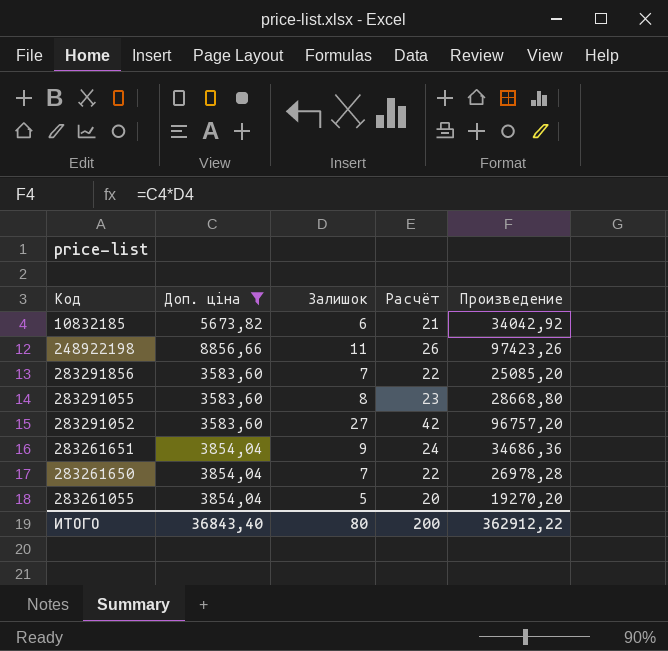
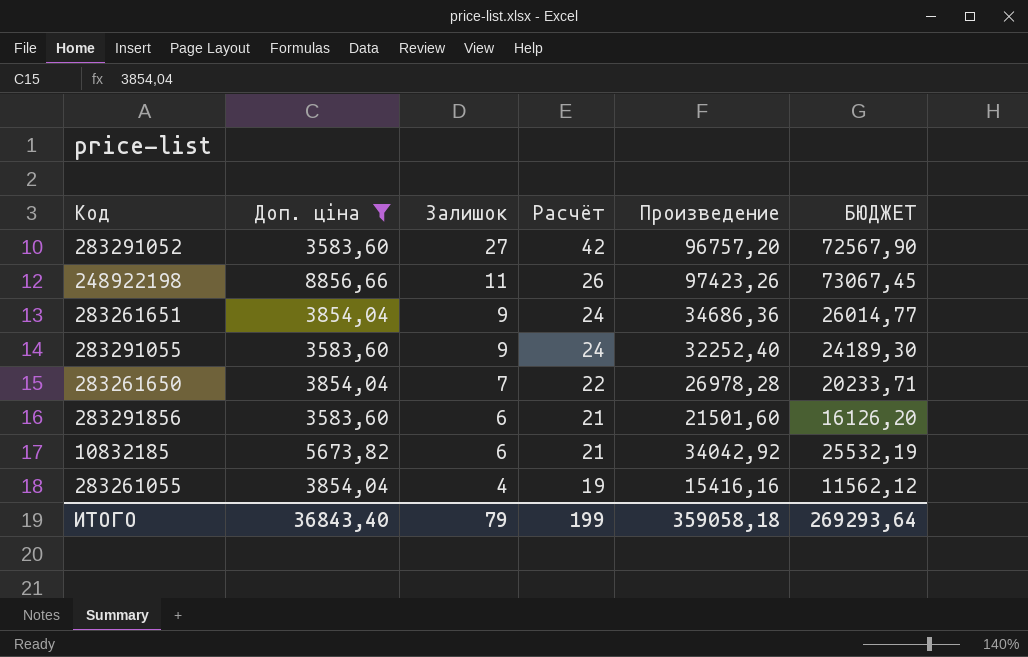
row order: none -> Залишок descending
column БЮДЖЕТ | formula: none -> [Произведение] * 0,75
283291055 | Залишок: 8 -> 9
283291055 | Расчёт: 23 -> 24
283291055 | Произведение: 28668,80 -> 32252,40
283291856 | Залишок: 7 -> 6
283291856 | Расчёт: 22 -> 21
283291856 | Произведение: 25085,20 -> 21501,60
283261055 | Залишок: 5 -> 4
283261055 | Расчёт: 20 -> 19
283261055 | Произведение: 19270,20 -> 15416,16
ИТОГО | Залишок: 80 -> 79
ИТОГО | Расчёт: 200 -> 199
ИТОГО | Произведение: 362912,22 -> 359058,18

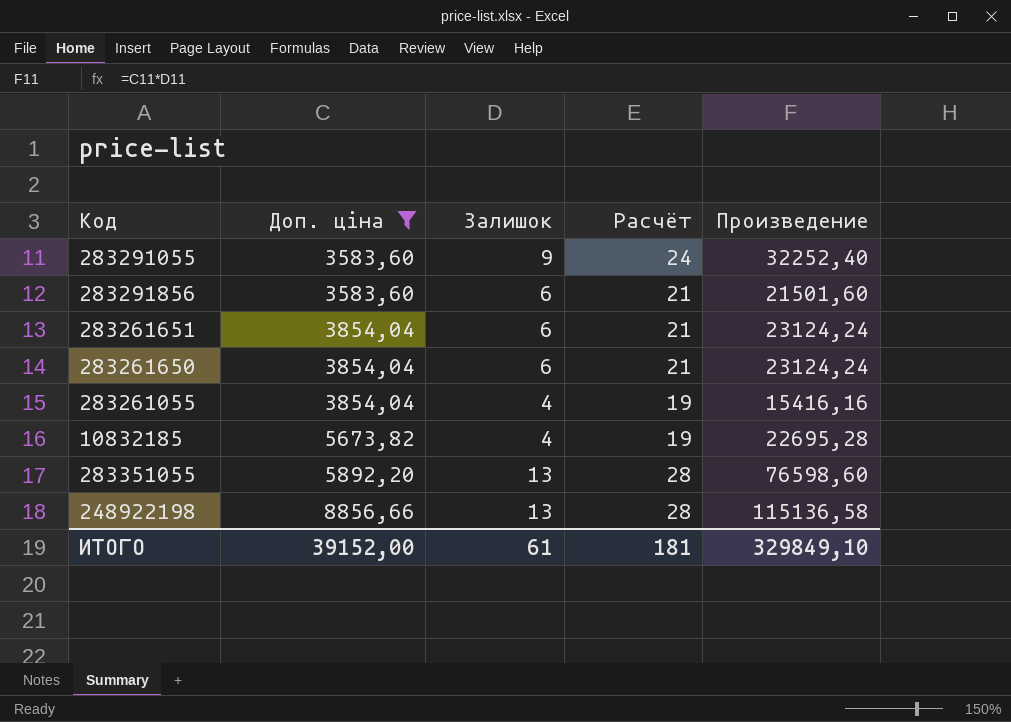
row order: Залишок descending -> Доп. ціна ascending
column БЮДЖЕТ | formula: [Произведение] * 0,75 -> none
row 283291052: 3583,60 | 27 | 42 | 96757,20 | 72567,90 -> none
283261651 | Залишок: 9 -> 6
283261651 | Расчёт: 24 -> 21
283261651 | Произведение: 34686,36 -> 23124,24
283261650 | Залишок: 7 -> 6
283261650 | Расчёт: 22 -> 21
283261650 | Произведение: 26978,28 -> 23124,24
10832185 | Залишок: 6 -> 4
10832185 | Расчёт: 21 -> 19
10832185 | Произведение: 34042,92 -> 22695,28
row 283351055: none -> 5892,20 | 13 | 28 | 76598,60
248922198 | Залишок: 11 -> 13
248922198 | Расчёт: 26 -> 28
248922198 | Произведение: 97423,26 -> 115136,58
ИТОГО | Доп. ціна: 36843,40 -> 39152,00
ИТОГО | Залишок: 79 -> 61
ИТОГО | Расчёт: 199 -> 181
ИТОГО | Произведение: 359058,18 -> 329849,10

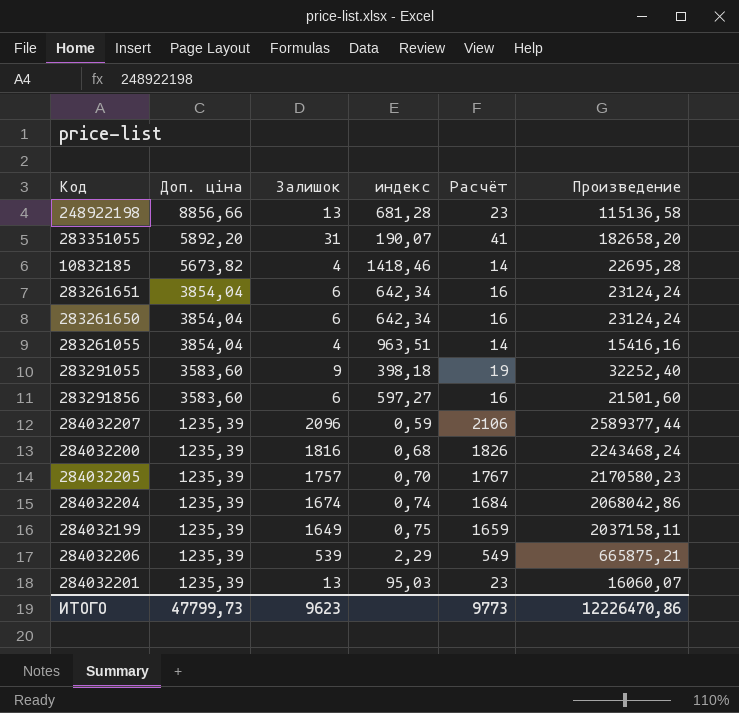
filter: Доп. ціна != 1235,39 -> none
row order: Доп. ціна ascending -> Доп. ціна descending
column индекс | formula: none -> [Доп. ціна] / [Залишок]
column Расчёт | formula: [Залишок] + 15 -> [Залишок] + 10
283351055 | Залишок: 13 -> 31
283351055 | Произведение: 76598,60 -> 182658,20
ИТОГО | Доп. ціна: 39152,00 -> 47799,73
ИТОГО | Залишок: 61 -> 9623
ИТОГО | Расчёт: 181 -> 9773
ИТОГО | Произведение: 329849,10 -> 12226470,86

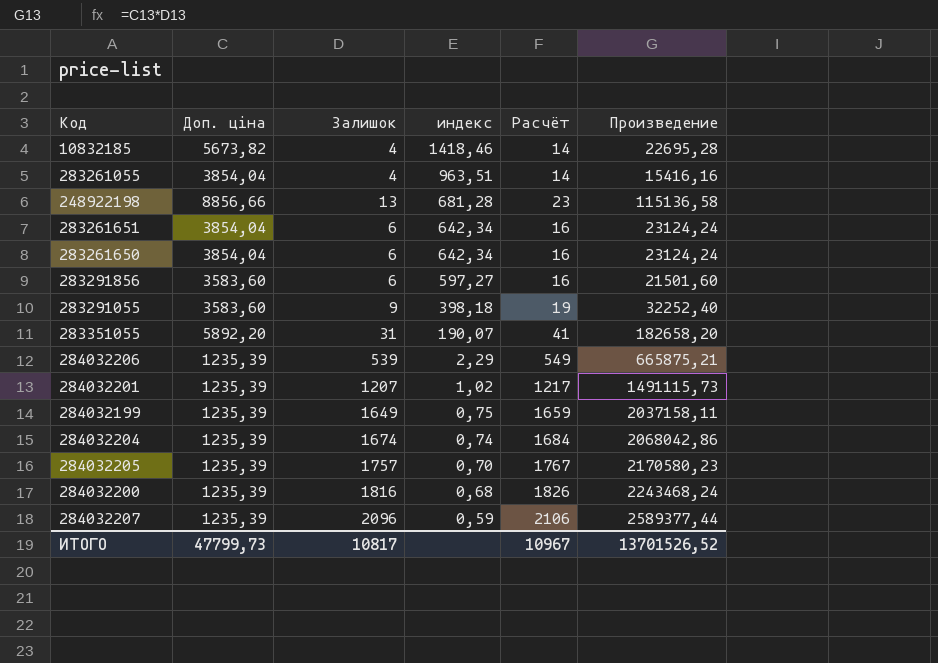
row order: Доп. ціна descending -> индекс descending
284032201 | Залишок: 13 -> 1207
284032201 | индекс: 95,03 -> 1,02
284032201 | Расчёт: 23 -> 1217
284032201 | Произведение: 16060,07 -> 1491115,73
ИТОГО | Залишок: 9623 -> 10817
ИТОГО | Расчёт: 9773 -> 10967
ИТОГО | Произведение: 12226470,86 -> 13701526,52

